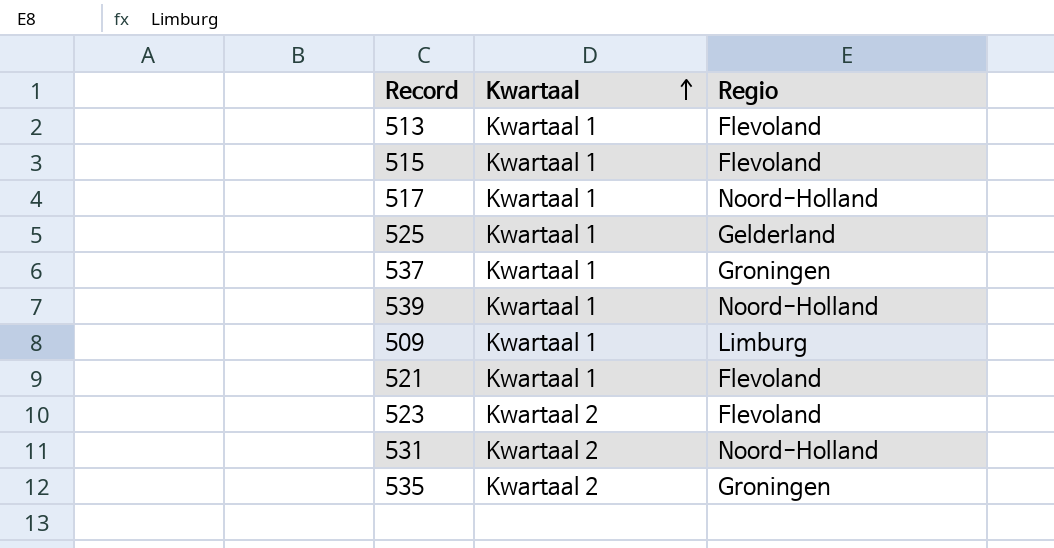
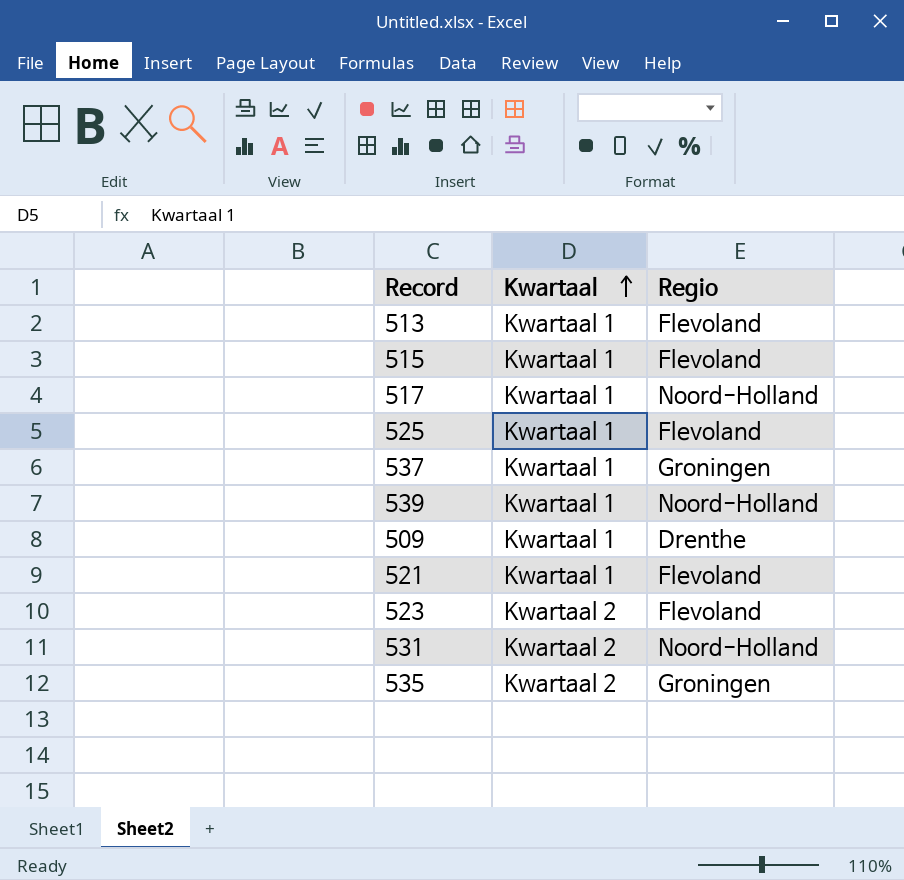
525 | Regio: Gelderland -> Flevoland
509 | Regio: Limburg -> Drenthe

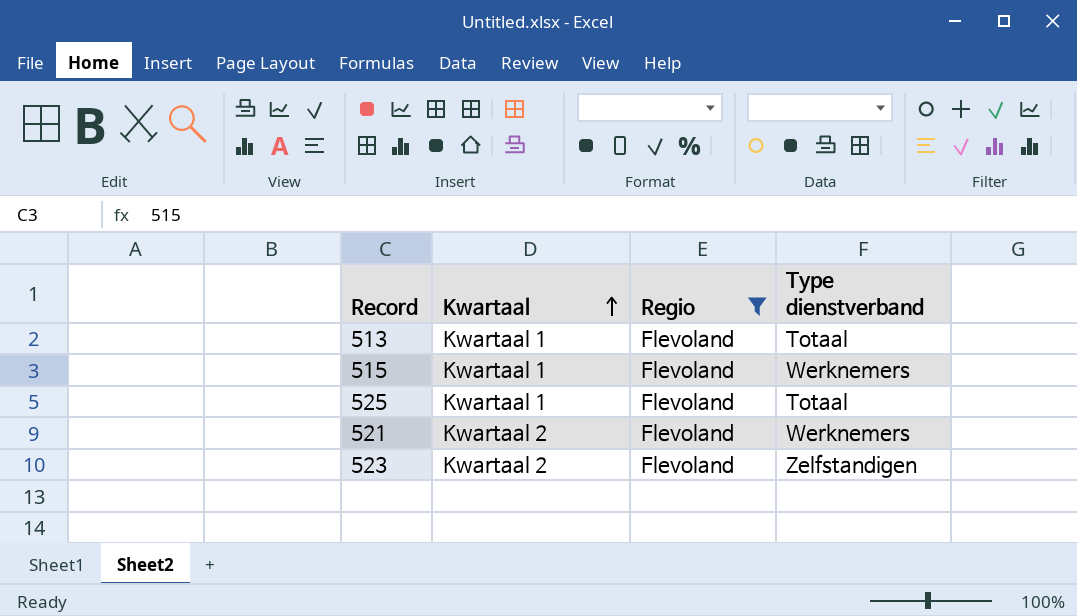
filter: none -> Regio = Flevoland
column Type dienstverband | position: none -> 4
521 | Kwartaal: Kwartaal 1 -> Kwartaal 2

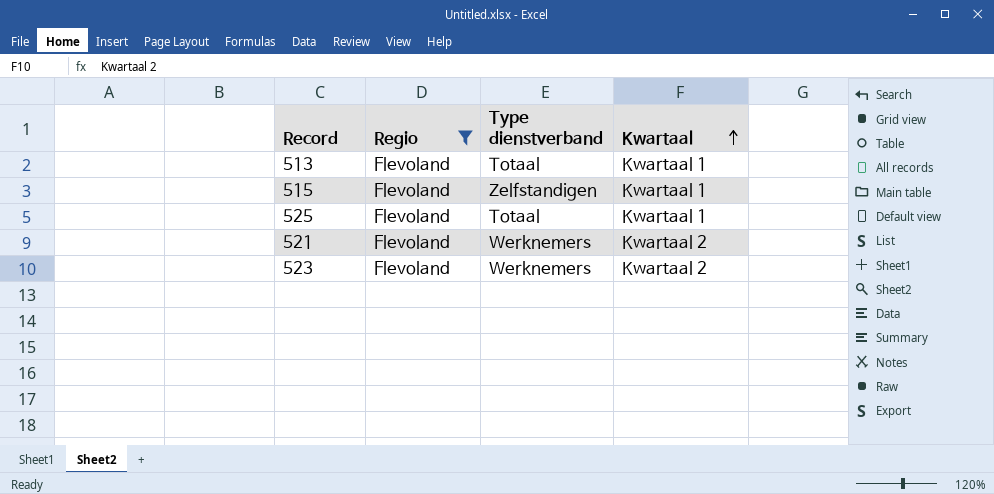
column Kwartaal | position: 2 -> 4
515 | Type dienstverband: Werknemers -> Zelfstandigen
523 | Type dienstverband: Zelfstandigen -> Werknemers

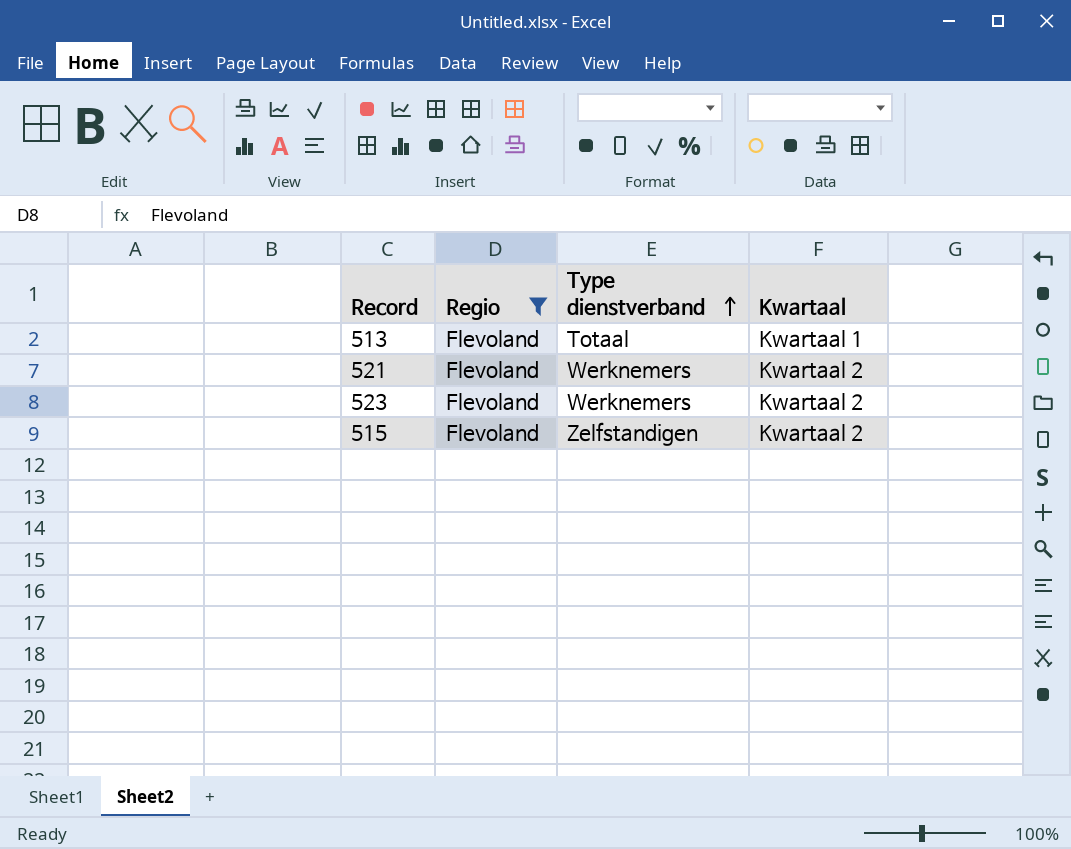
row order: Kwartaal ascending -> Type dienstverband ascending
row 525: Flevoland | Totaal | Kwartaal 1 -> none
515 | Kwartaal: Kwartaal 1 -> Kwartaal 2

